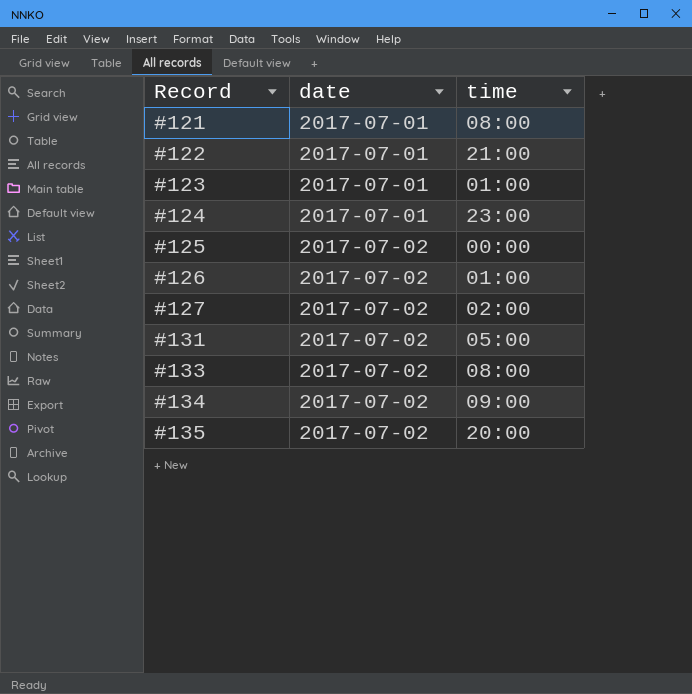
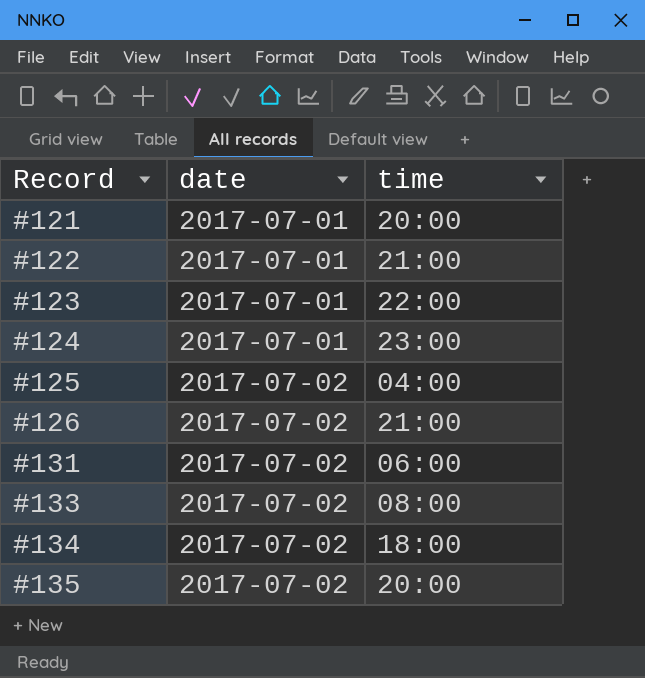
row #127: 2017-07-02 | 02:00 -> none
#121 | time: 08:00 -> 20:00
#123 | time: 01:00 -> 22:00
#125 | time: 00:00 -> 04:00
#126 | time: 01:00 -> 21:00
#131 | time: 05:00 -> 06:00
#134 | time: 09:00 -> 18:00

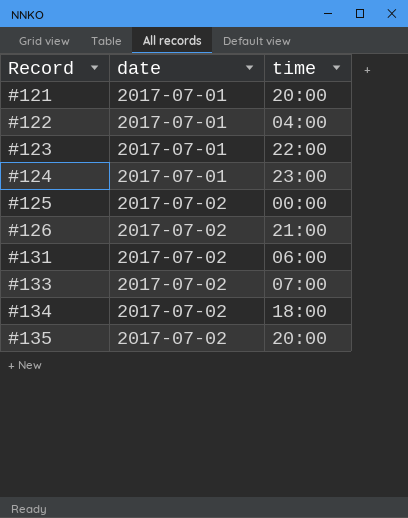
#122 | time: 21:00 -> 04:00
#125 | time: 04:00 -> 00:00
#133 | time: 08:00 -> 07:00

